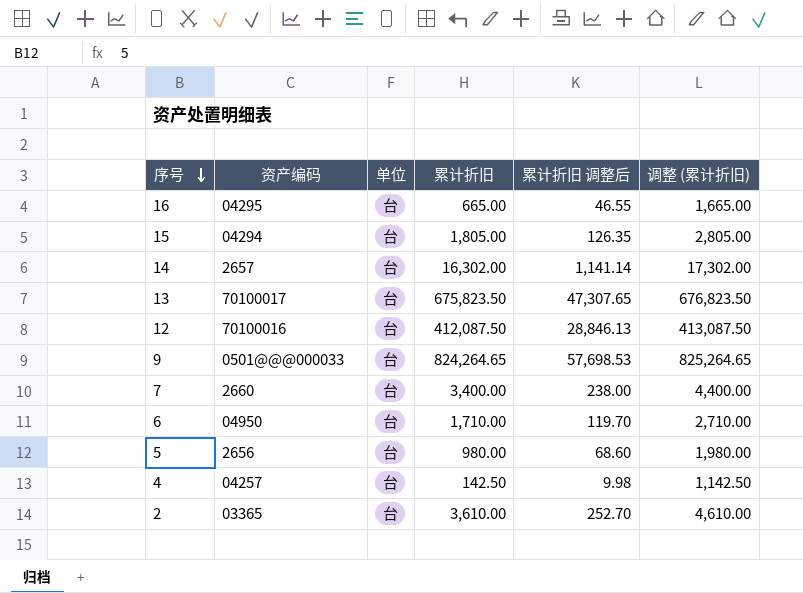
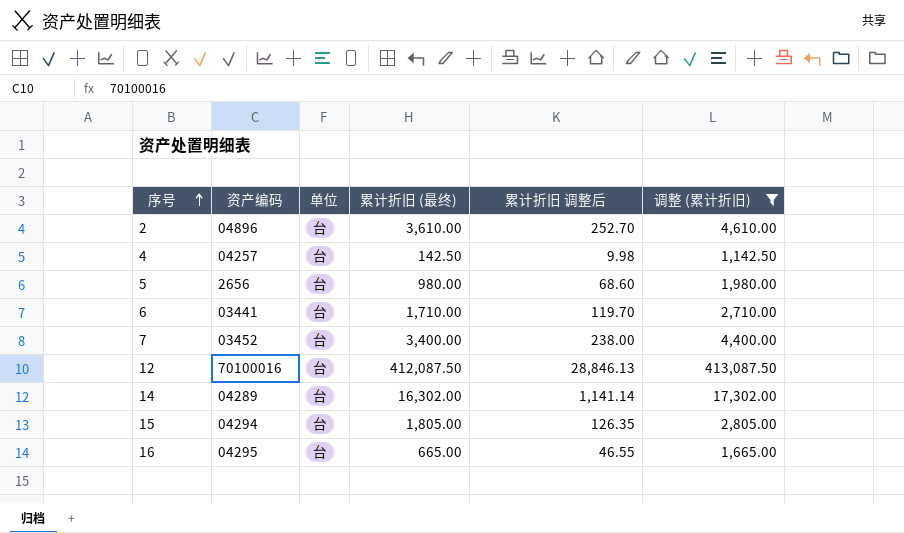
filter: none -> 调整 (累计折旧) <= 413,087.50
row order: 序号 descending -> 序号 ascending
column name: 累计折旧 -> 累计折旧 (最终)
2 | 资产编码: 03365 -> 04896
6 | 资产编码: 04950 -> 03441
7 | 资产编码: 2660 -> 03452
14 | 资产编码: 2657 -> 04289

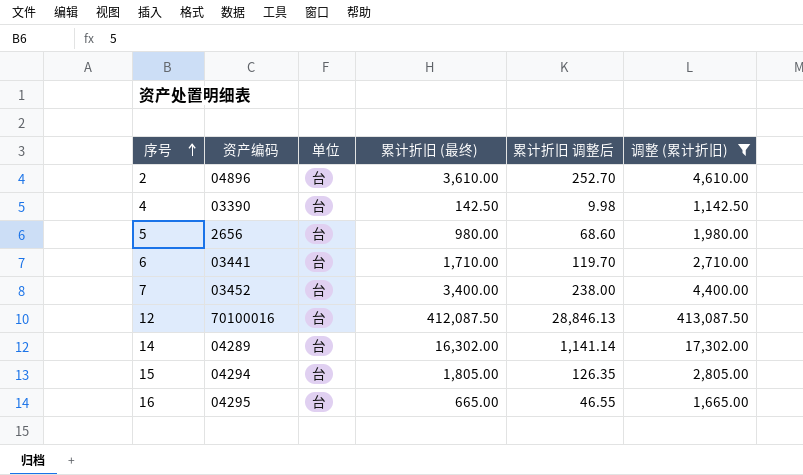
4 | 资产编码: 04257 -> 03390

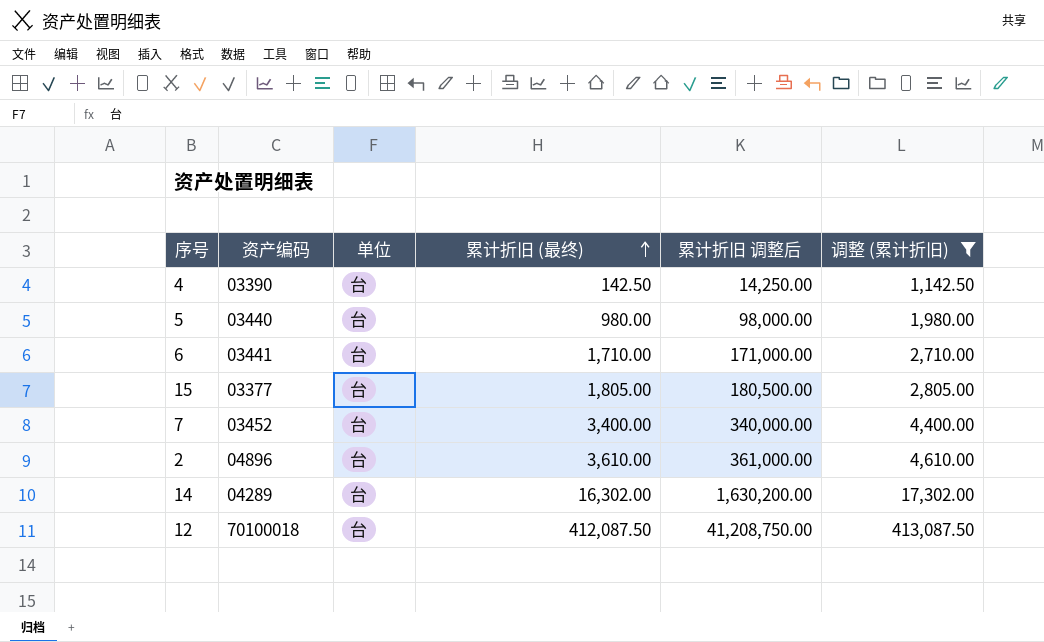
row order: 序号 ascending -> 累计折旧 (最终) ascending
column 累计折旧 调整后 | formula: [累计折旧 (最终)] * 0.07 -> [累计折旧 (最终)] * 100
row 16: 04295 | 台 | 665.00 | 46.55 | 1,665.00 -> none
5 | 资产编码: 2656 -> 03440
15 | 资产编码: 04294 -> 03377
12 | 资产编码: 70100016 -> 70100018

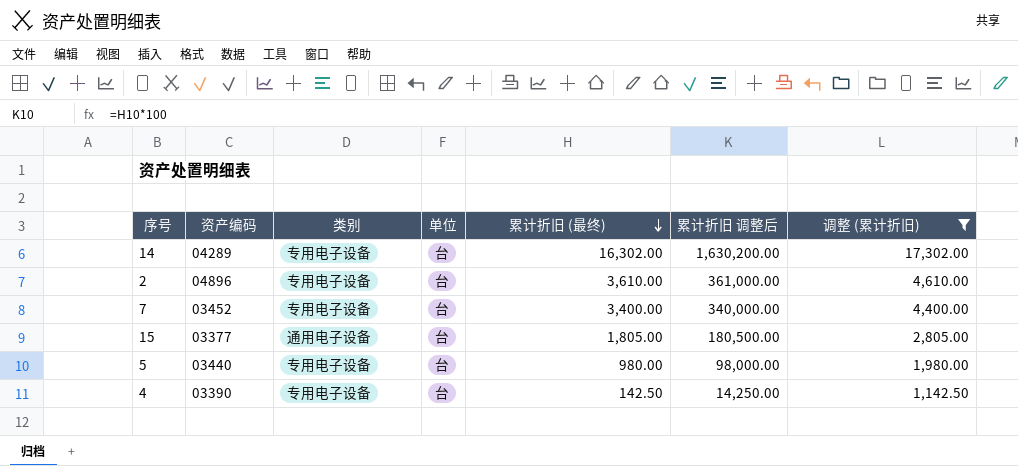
row order: 累计折旧 (最终) ascending -> 累计折旧 (最终) descending
column 类别 | position: none -> 3
row 6: 03441 | 台 | 1,710.00 | 171,000.00 | 2,710.00 -> none
row 12: 70100018 | 台 | 412,087.50 | 41,208,750.00 | 413,087.50 -> none

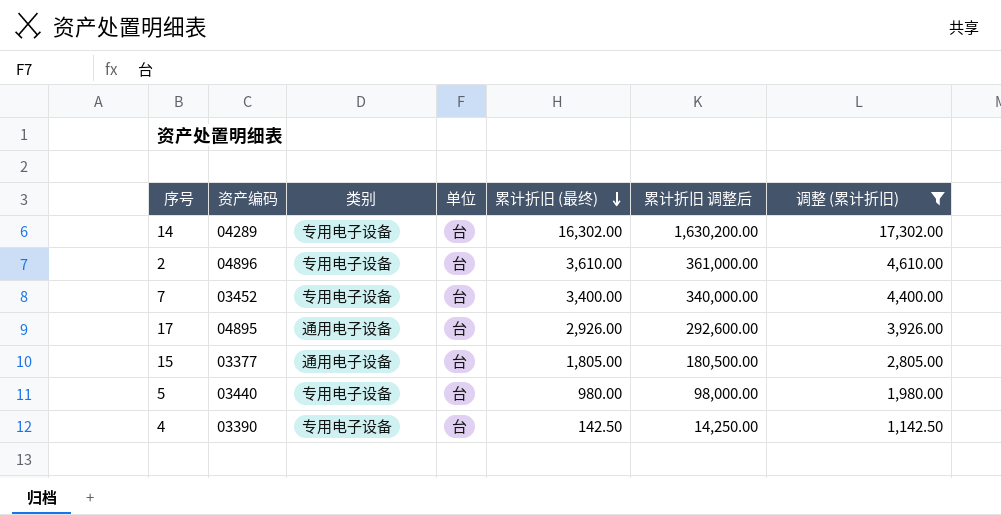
row 17: none -> 04895 | 通用电子设备 | 台 | 2,926.00 | 292,600.00 | 3,926.00

